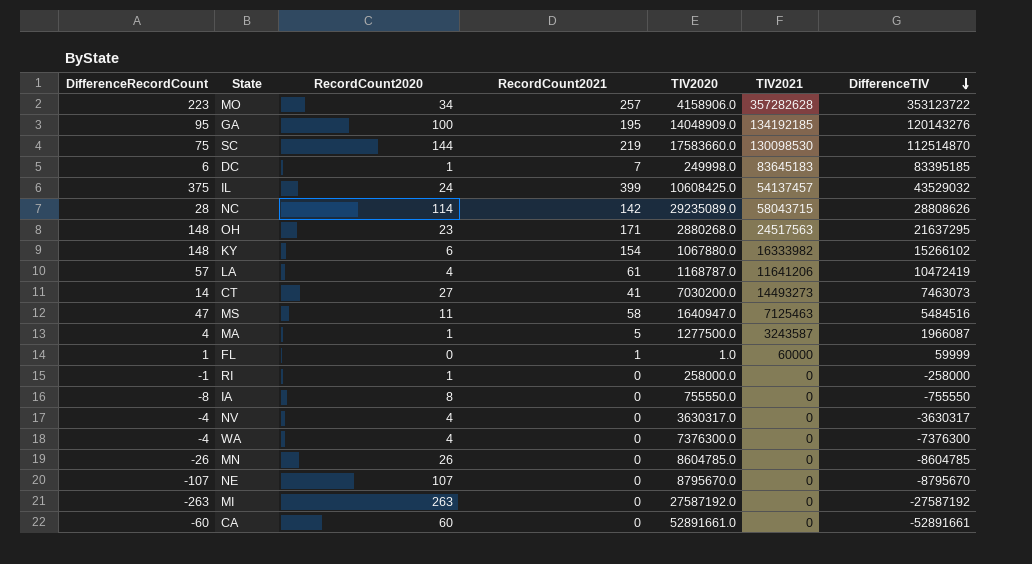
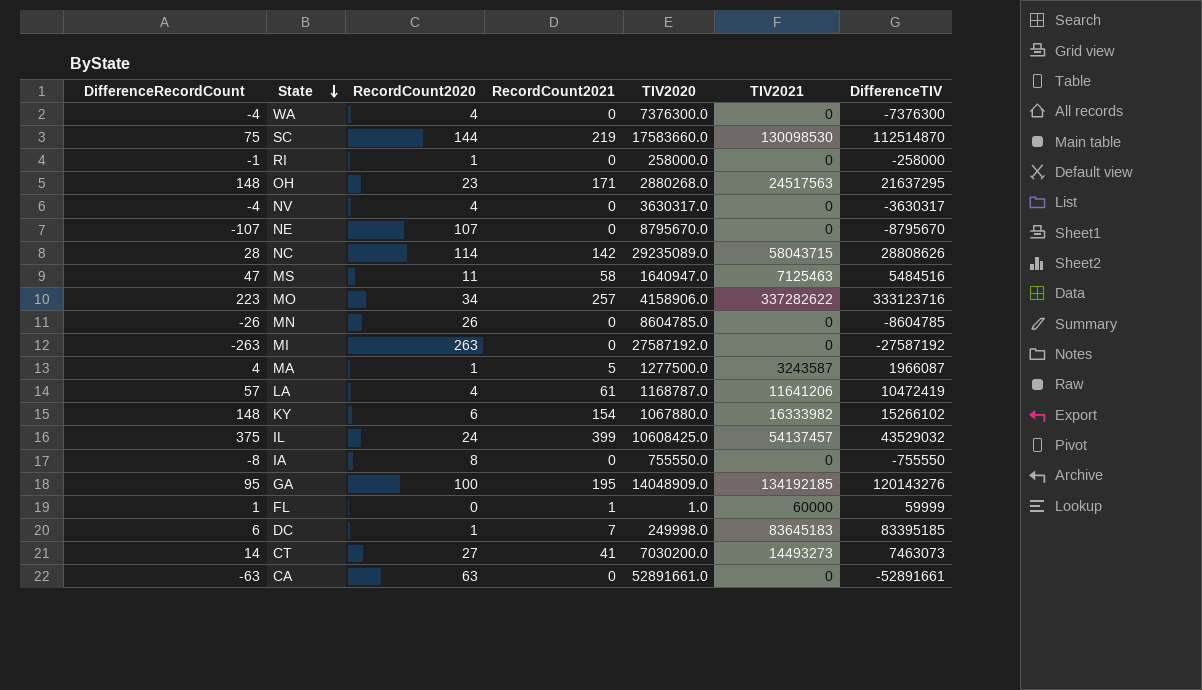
row order: DifferenceTIV descending -> State descending
MO | TIV2021: 357282628 -> 337282622
MO | DifferenceTIV: 353123722 -> 333123716
CA | DifferenceRecordCount: -60 -> -63
CA | RecordCount2020: 60 -> 63

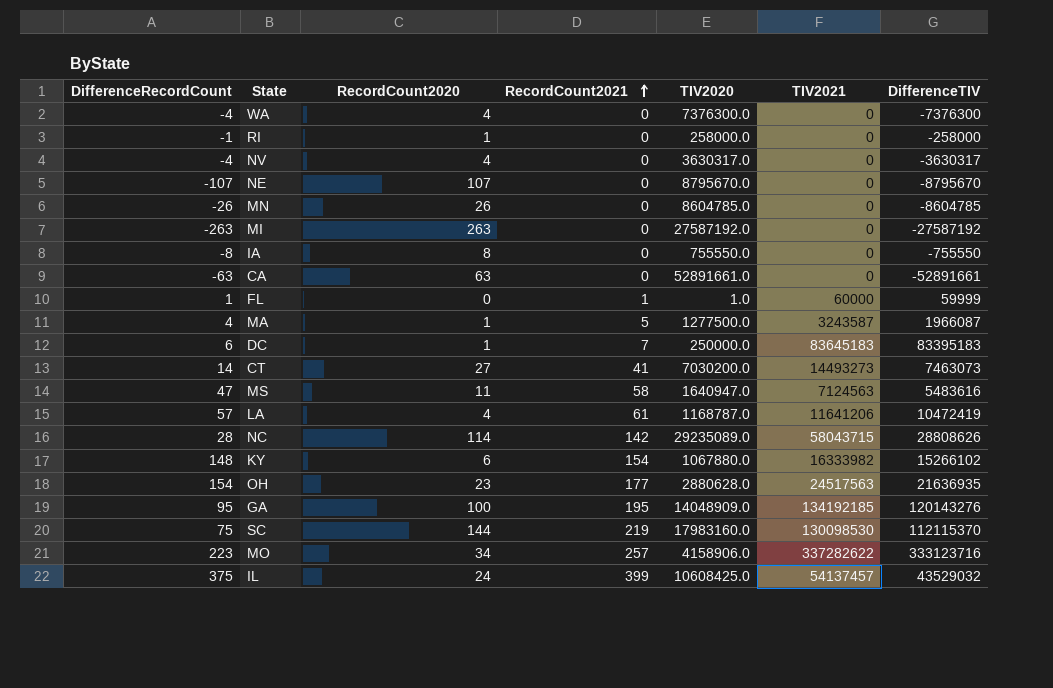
row order: State descending -> RecordCount2021 ascending
DC | TIV2020: 249998.0 -> 250000.0
DC | DifferenceTIV: 83395185 -> 83395183
MS | TIV2021: 7125463 -> 7124563
MS | DifferenceTIV: 5484516 -> 5483616
OH | DifferenceRecordCount: 148 -> 154
OH | RecordCount2021: 171 -> 177
OH | TIV2020: 2880268.0 -> 2880628.0
OH | DifferenceTIV: 21637295 -> 21636935
SC | TIV2020: 17583660.0 -> 17983160.0
SC | DifferenceTIV: 112514870 -> 112115370

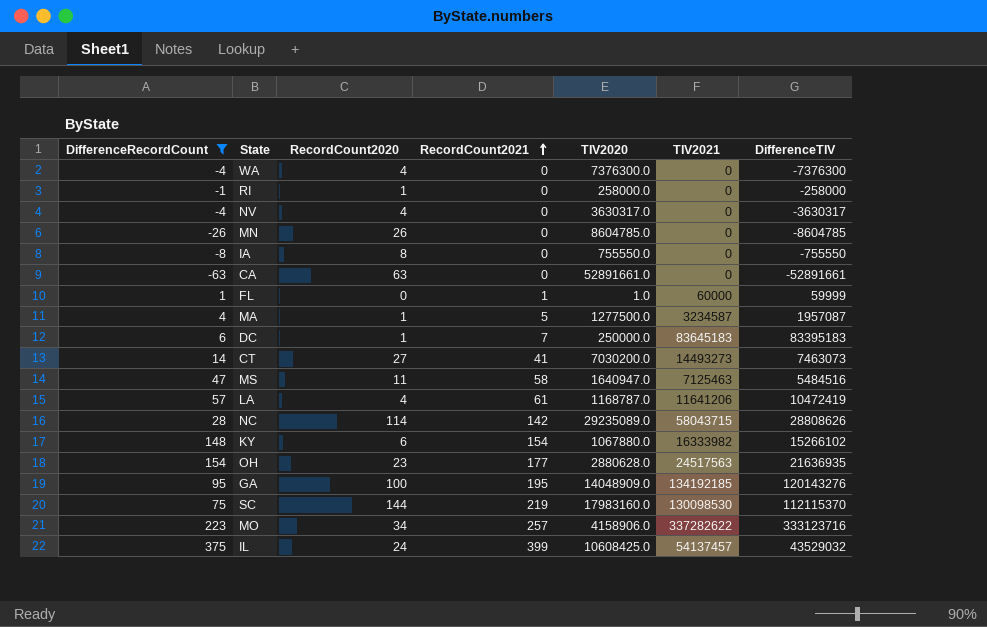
filter: none -> DifferenceRecordCount >= -63
MA | TIV2021: 3243587 -> 3234587
MA | DifferenceTIV: 1966087 -> 1957087
MS | TIV2021: 7124563 -> 7125463
MS | DifferenceTIV: 5483616 -> 5484516

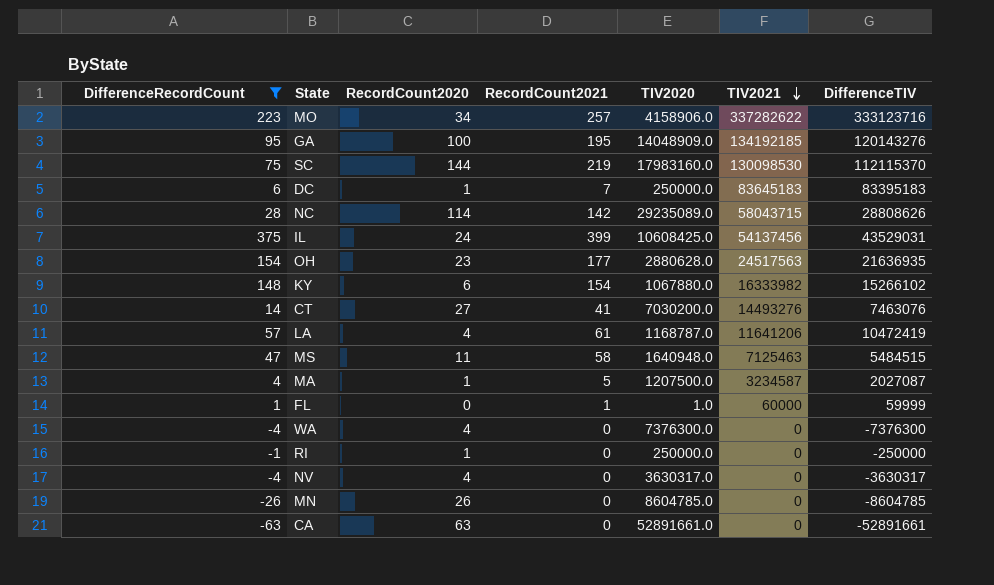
row order: RecordCount2021 ascending -> TIV2021 descending
row IA: -8 | 8 | 0 | 755550.0 | 0 | -755550 -> none
IL | TIV2021: 54137457 -> 54137456
IL | DifferenceTIV: 43529032 -> 43529031
CT | TIV2021: 14493273 -> 14493276
CT | DifferenceTIV: 7463073 -> 7463076
MS | TIV2020: 1640947.0 -> 1640948.0
MS | DifferenceTIV: 5484516 -> 5484515
MA | TIV2020: 1277500.0 -> 1207500.0
MA | DifferenceTIV: 1957087 -> 2027087
RI | TIV2020: 258000.0 -> 250000.0
RI | DifferenceTIV: -258000 -> -250000

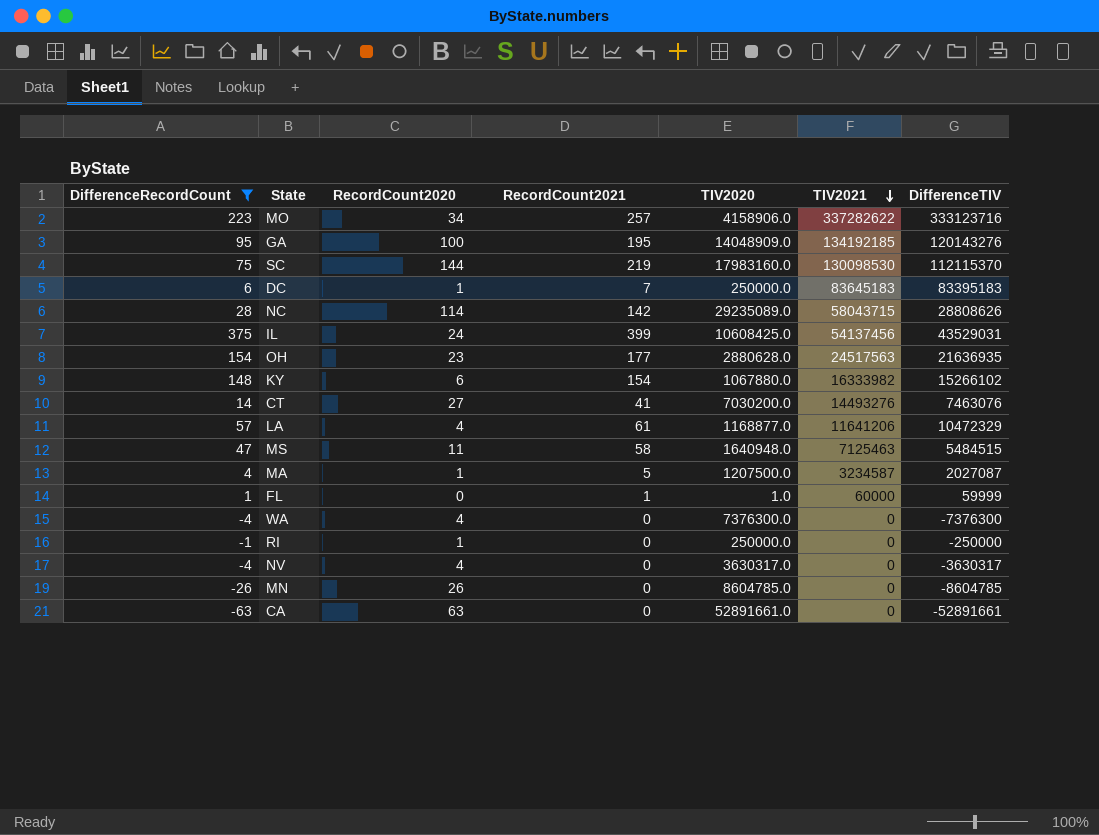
LA | TIV2020: 1168787.0 -> 1168877.0
LA | DifferenceTIV: 10472419 -> 10472329

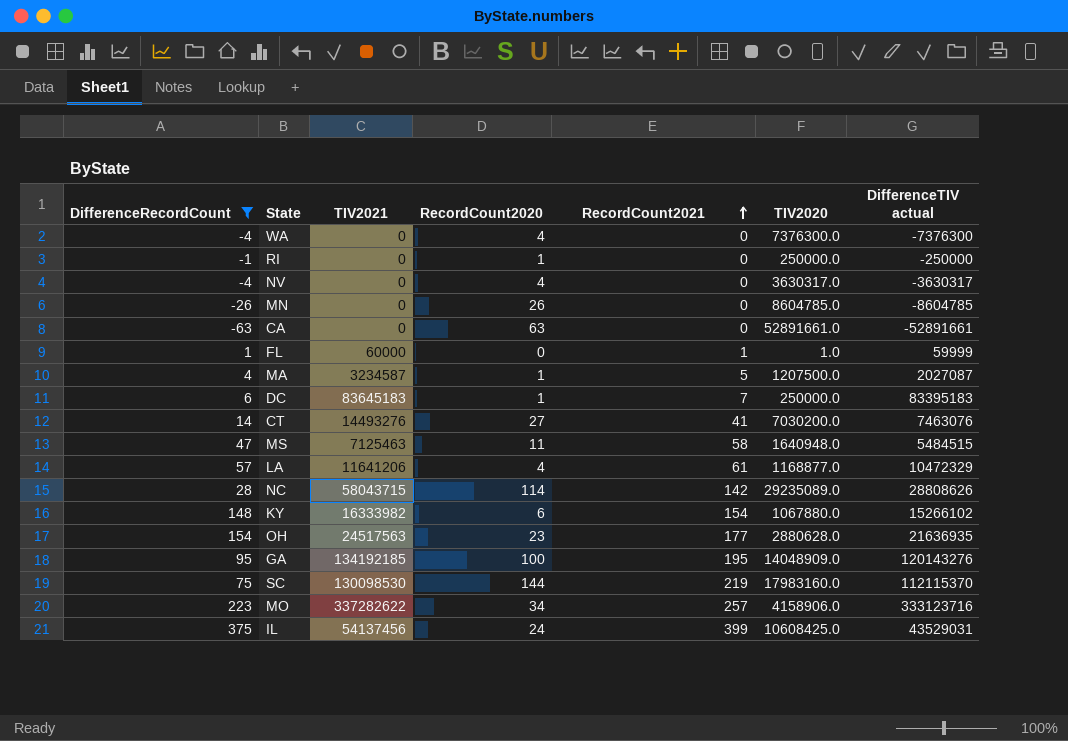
row order: TIV2021 descending -> RecordCount2021 ascending
column TIV2021 | position: 6 -> 3
column name: DifferenceTIV -> DifferenceTIV actual

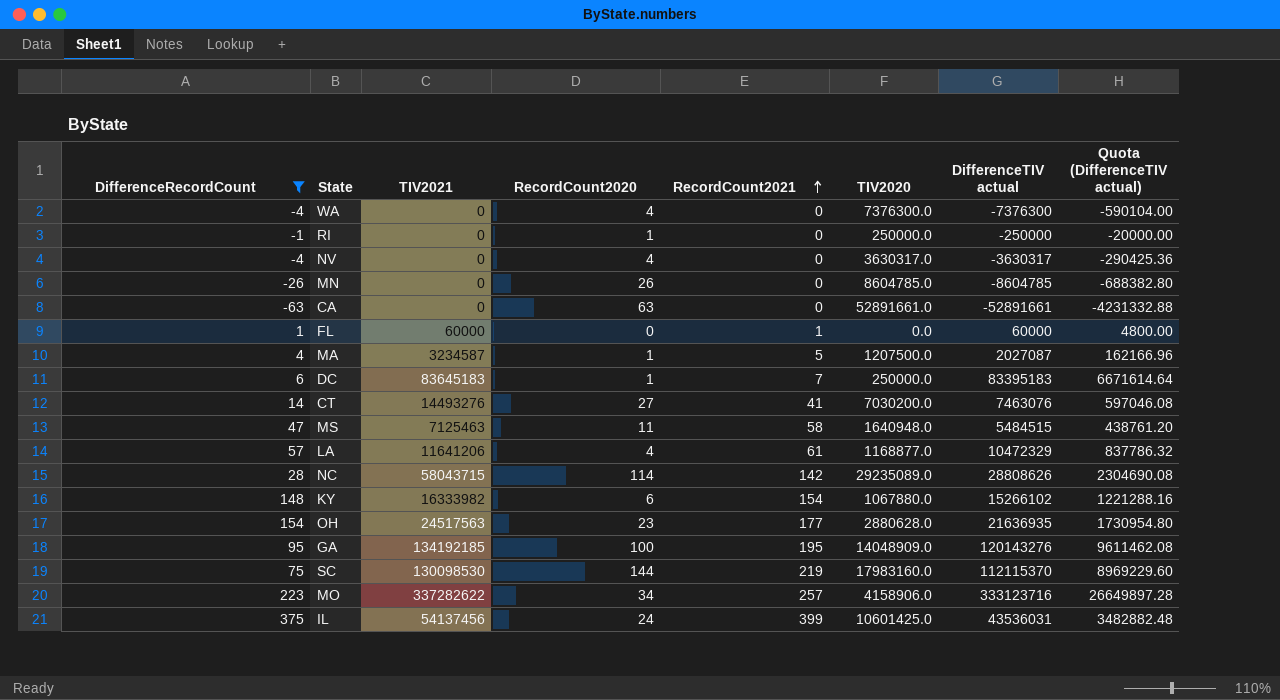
column Quota (DifferenceTIV actual) | formula: none -> [DifferenceTIV actual] * 0.08
FL | TIV2020: 1.0 -> 0.0
FL | DifferenceTIV actual: 59999 -> 60000
IL | TIV2020: 10608425.0 -> 10601425.0
IL | DifferenceTIV actual: 43529031 -> 43536031

